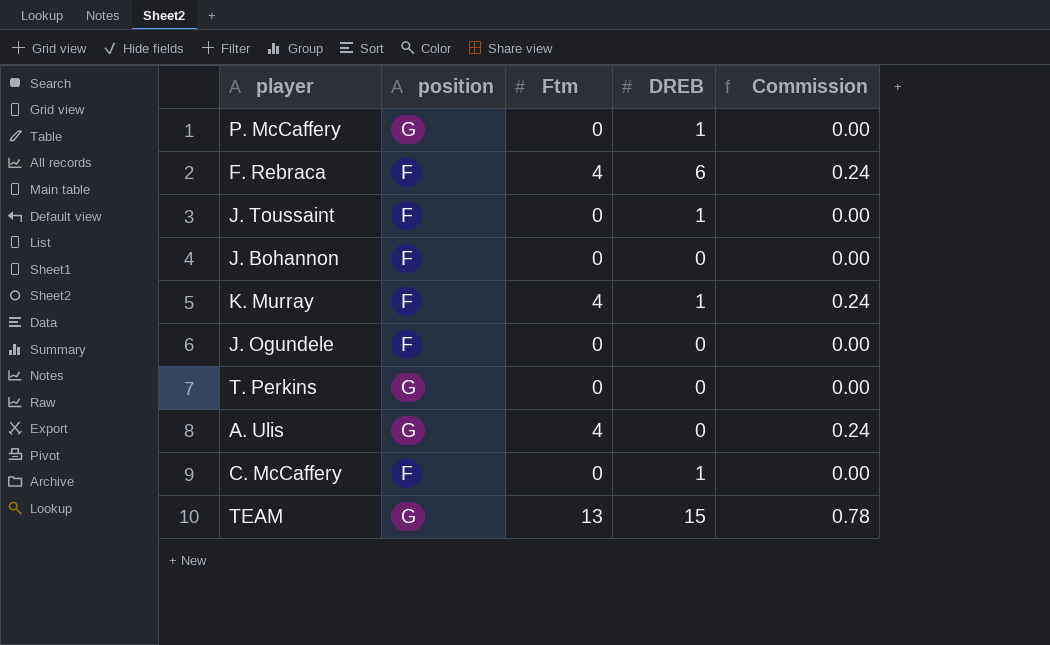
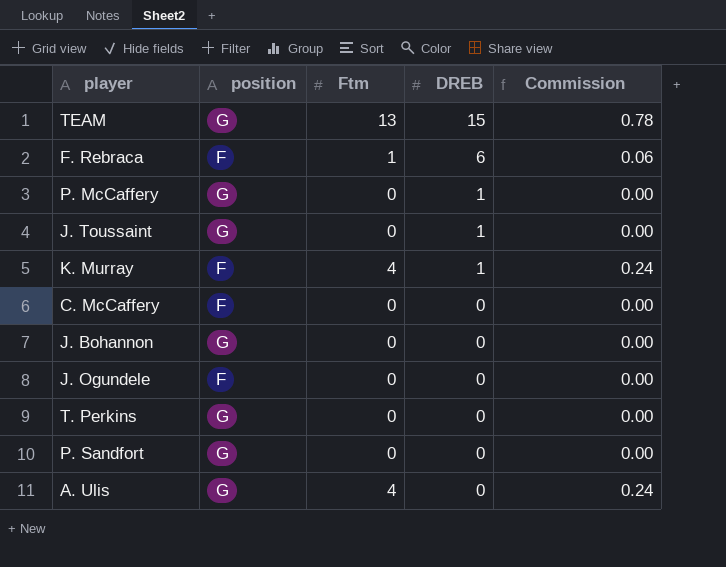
row order: none -> DREB descending
F. Rebraca | Ftm: 4 -> 1
F. Rebraca | Commission: 0.24 -> 0.06
J. Toussaint | position: F -> G
C. McCaffery | DREB: 1 -> 0
J. Bohannon | position: F -> G
row P. Sandfort: none -> G | 0 | 0 | 0.00

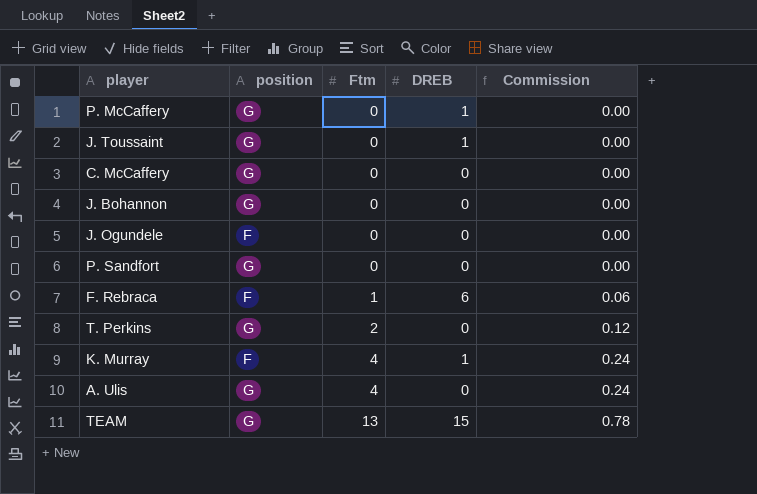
row order: DREB descending -> Ftm ascending
C. McCaffery | position: F -> G
T. Perkins | Ftm: 0 -> 2
T. Perkins | Commission: 0.00 -> 0.12

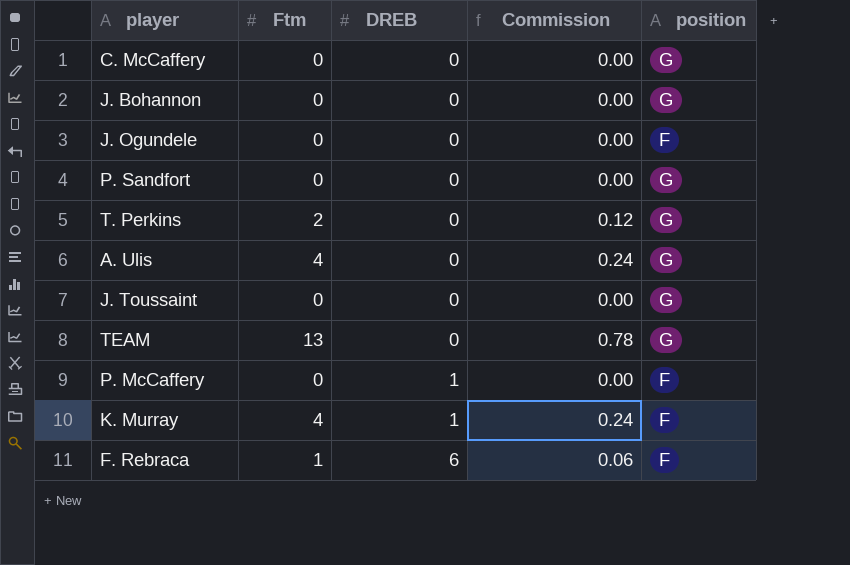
row order: Ftm ascending -> DREB ascending
column position | position: 2 -> 5
J. Toussaint | DREB: 1 -> 0
TEAM | DREB: 15 -> 0
P. McCaffery | position: G -> F

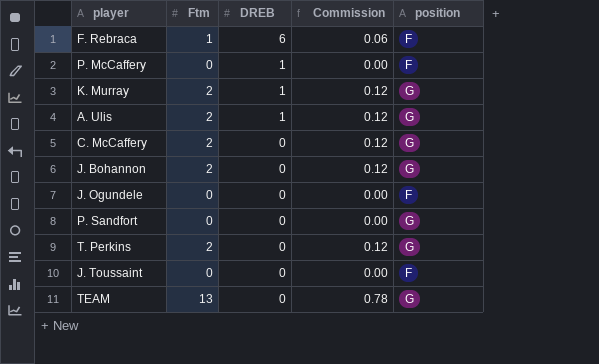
row order: DREB ascending -> DREB descending
K. Murray | Ftm: 4 -> 2
K. Murray | Commission: 0.24 -> 0.12
K. Murray | position: F -> G
A. Ulis | Ftm: 4 -> 2
A. Ulis | DREB: 0 -> 1
A. Ulis | Commission: 0.24 -> 0.12
C. McCaffery | Ftm: 0 -> 2
C. McCaffery | Commission: 0.00 -> 0.12
J. Bohannon | Ftm: 0 -> 2
J. Bohannon | Commission: 0.00 -> 0.12
J. Toussaint | position: G -> F

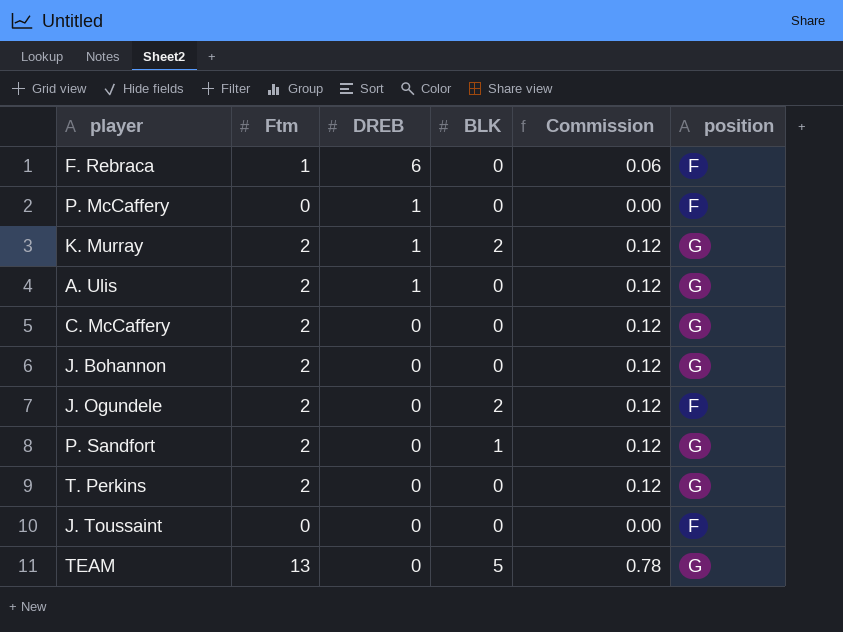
column BLK | position: none -> 4
J. Ogundele | Ftm: 0 -> 2
J. Ogundele | Commission: 0.00 -> 0.12
P. Sandfort | Ftm: 0 -> 2
P. Sandfort | Commission: 0.00 -> 0.12

